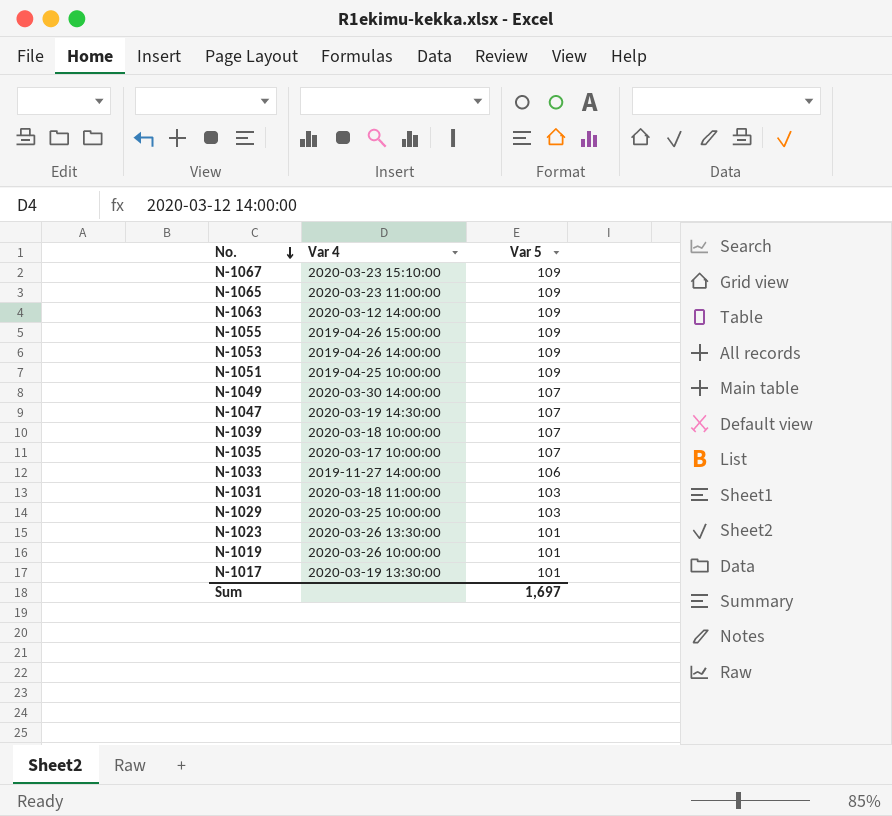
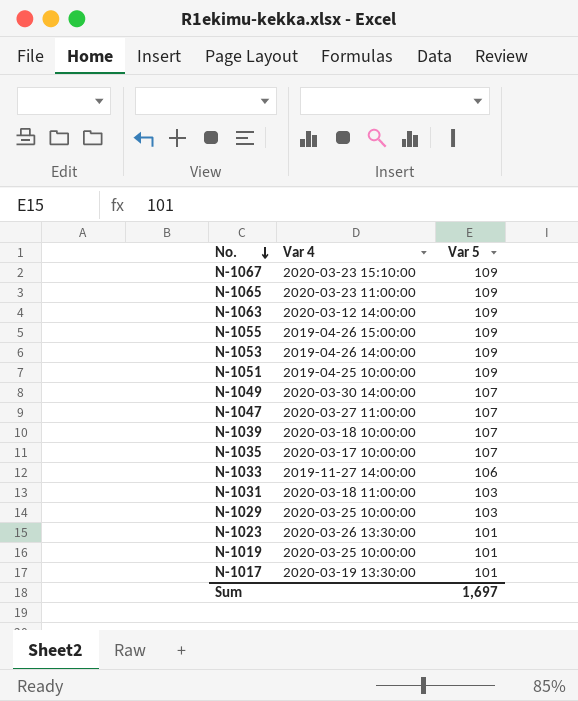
N-1047 | Var 4: 2020-03-19 14:30:00 -> 2020-03-27 11:00:00
N-1019 | Var 4: 2020-03-26 10:00:00 -> 2020-03-25 10:00:00

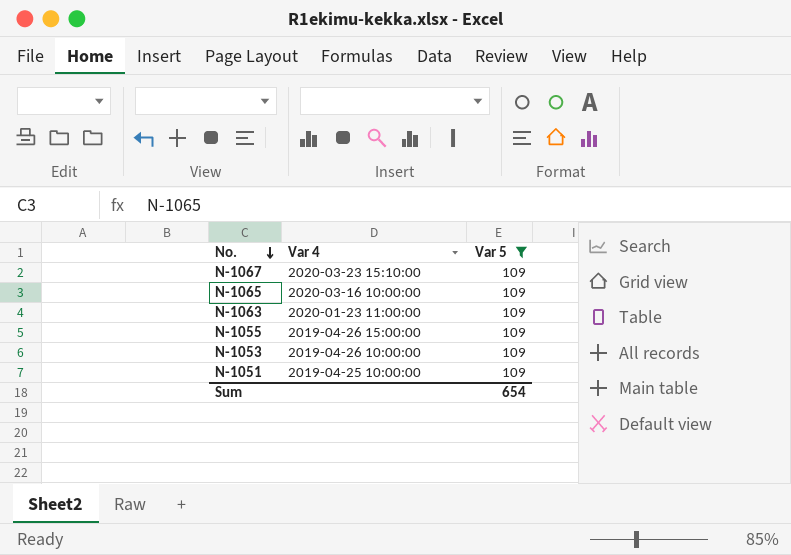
filter: none -> Var 5 = 109
N-1065 | Var 4: 2020-03-23 11:00:00 -> 2020-03-16 10:00:00
N-1063 | Var 4: 2020-03-12 14:00:00 -> 2020-01-23 11:00:00
N-1053 | Var 4: 2019-04-26 14:00:00 -> 2019-04-26 10:00:00
Sum | Var 5: 1,697 -> 654

